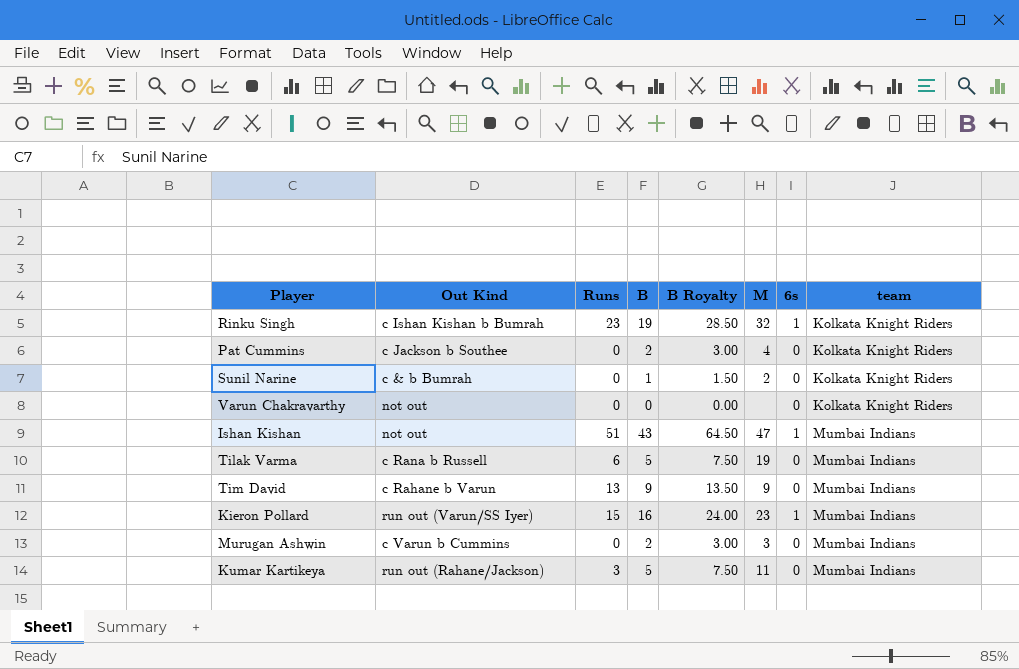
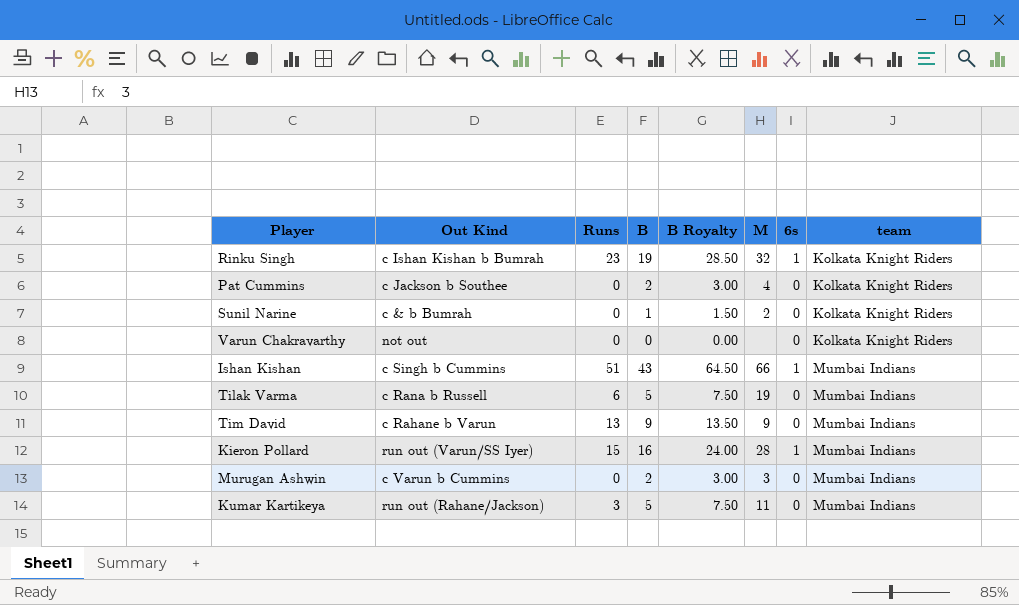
Ishan Kishan | Out Kind: not out -> c Singh b Cummins
Ishan Kishan | M: 47 -> 66
Kieron Pollard | M: 23 -> 28

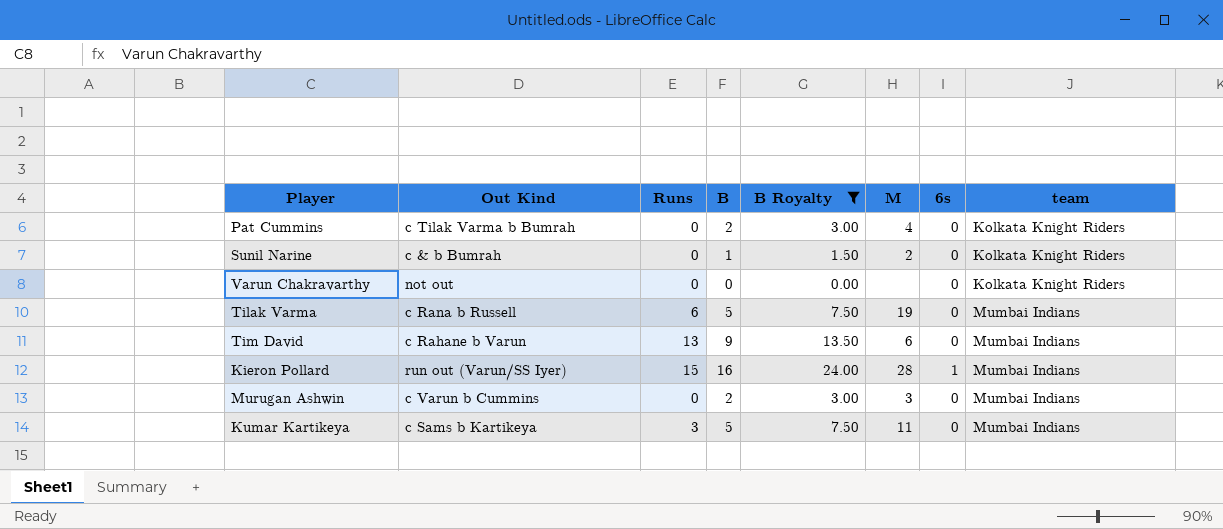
filter: none -> B Royalty <= 24.00
Pat Cummins | Out Kind: c Jackson b Southee -> c Tilak Varma b Bumrah
Tim David | M: 9 -> 6
Kumar Kartikeya | Out Kind: run out (Rahane/Jackson) -> c Sams b Kartikeya

